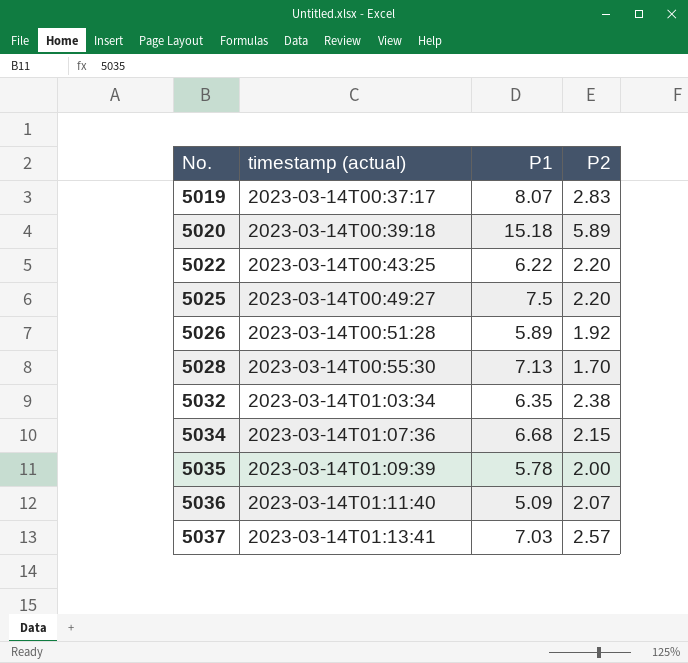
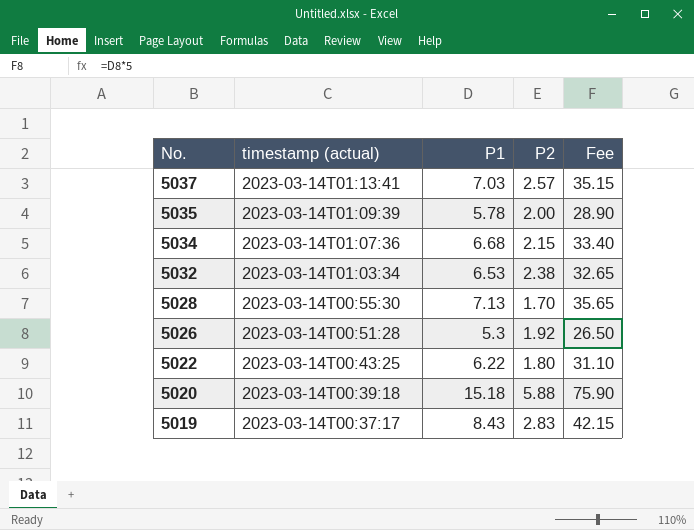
row order: No. ascending -> No. descending
column Fee | formula: none -> [P1] * 5
row 5025: 2023-03-14T00:49:27 | 7.5 | 2.20 -> none
row 5036: 2023-03-14T01:11:40 | 5.09 | 2.07 -> none
5032 | P1: 6.35 -> 6.53
5026 | P1: 5.89 -> 5.3
5022 | P2: 2.20 -> 1.80
5020 | P2: 5.89 -> 5.88
5019 | P1: 8.07 -> 8.43

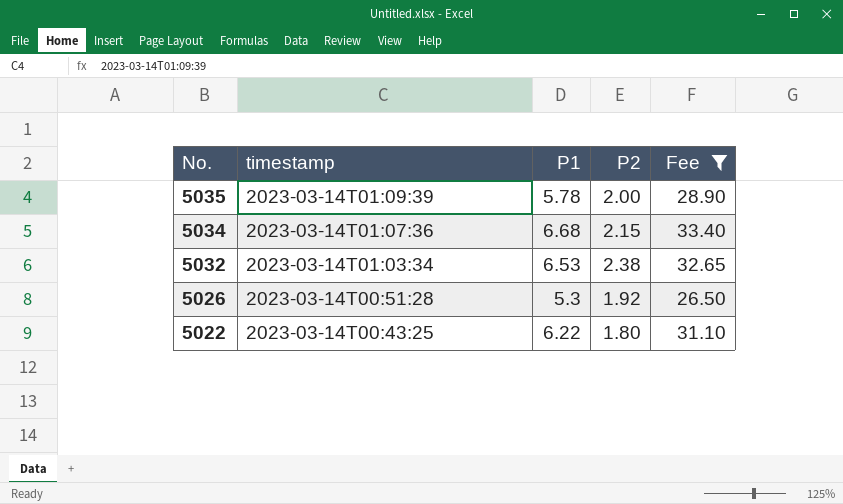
filter: none -> Fee <= 33.40
column name: timestamp (actual) -> timestamp

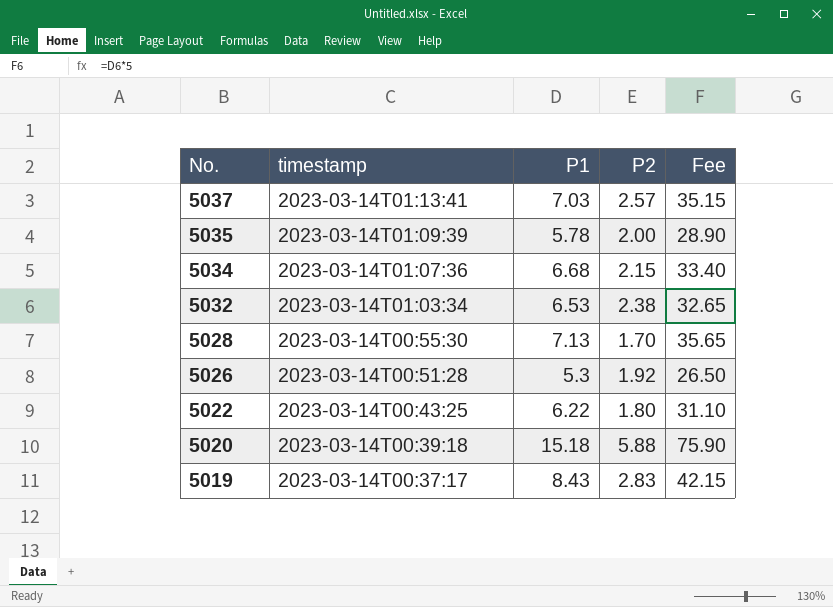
filter: Fee <= 33.40 -> none

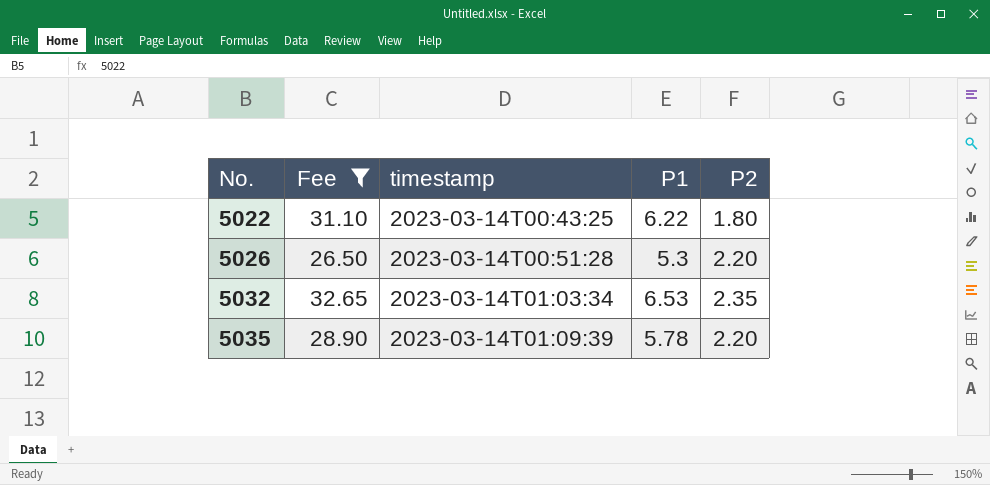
filter: none -> Fee <= 32.65
row order: No. descending -> No. ascending
column Fee | position: 5 -> 2
5026 | P2: 1.92 -> 2.20
5032 | P2: 2.38 -> 2.35
5035 | P2: 2.00 -> 2.20

